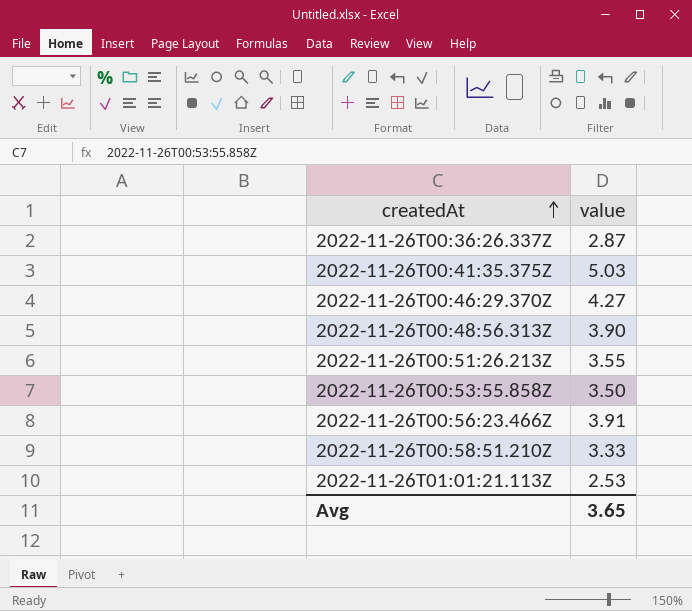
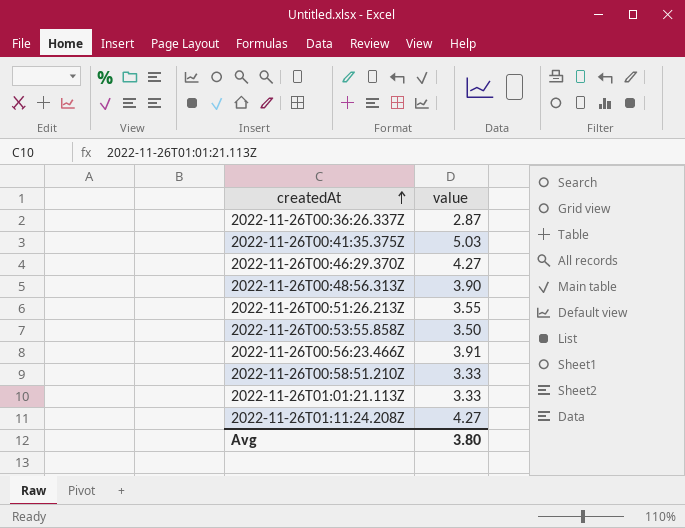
2022-11-26T01:01:21.113Z | value: 2.53 -> 3.33
row 2022-11-26T01:11:24.208Z: none -> 4.27
Avg | value: 3.65 -> 3.80

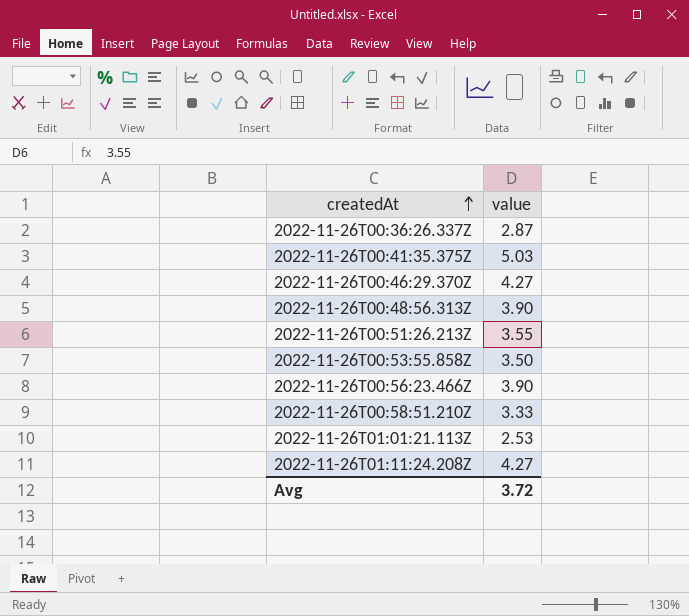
2022-11-26T00:56:23.466Z | value: 3.91 -> 3.90
2022-11-26T01:01:21.113Z | value: 3.33 -> 2.53
Avg | value: 3.80 -> 3.72

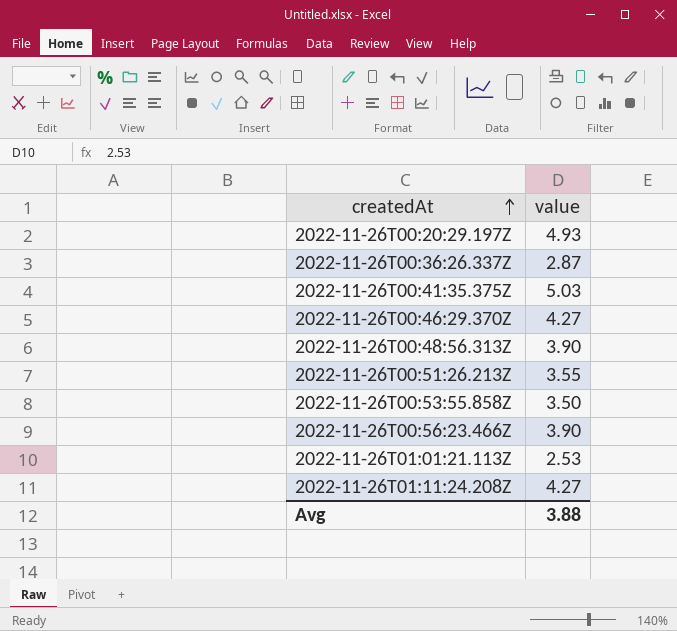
row 2022-11-26T00:58:51.210Z: 3.33 -> none
row 2022-11-26T00:20:29.197Z: none -> 4.93
Avg | value: 3.72 -> 3.88

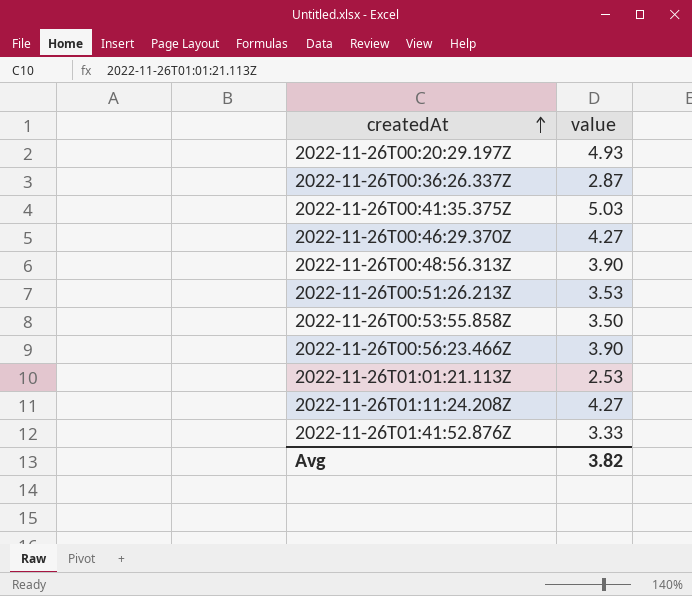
2022-11-26T00:51:26.213Z | value: 3.55 -> 3.53
row 2022-11-26T01:41:52.876Z: none -> 3.33
Avg | value: 3.88 -> 3.82

